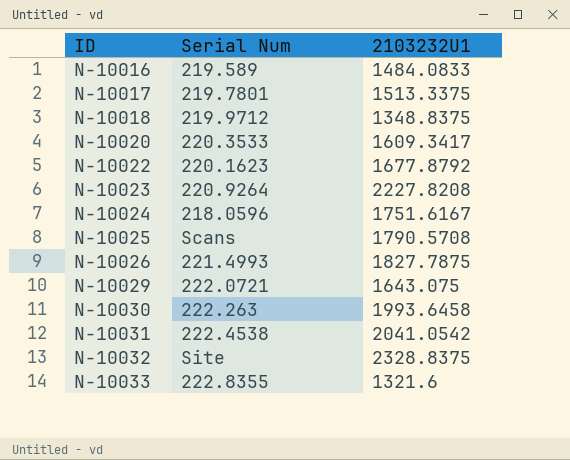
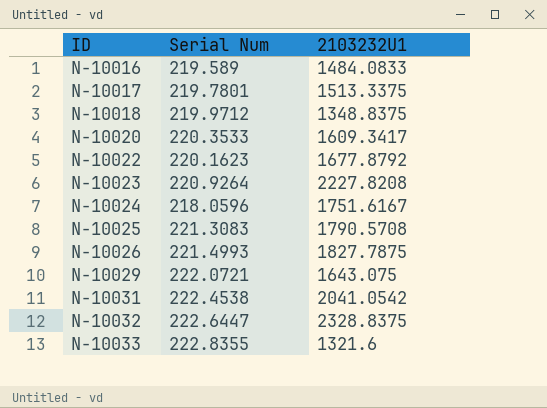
row N-10030: 222.263 | 1993.6458 -> none
N-10025 | Serial Num: Scans -> 221.3083
N-10032 | Serial Num: Site -> 222.6447

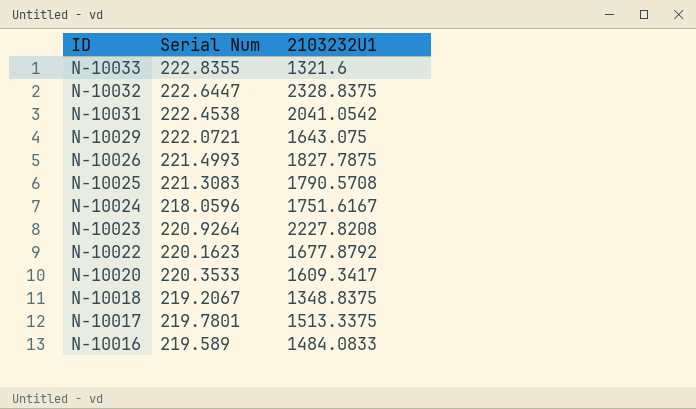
row order: ID ascending -> ID descending
N-10018 | Serial Num: 219.9712 -> 219.2067

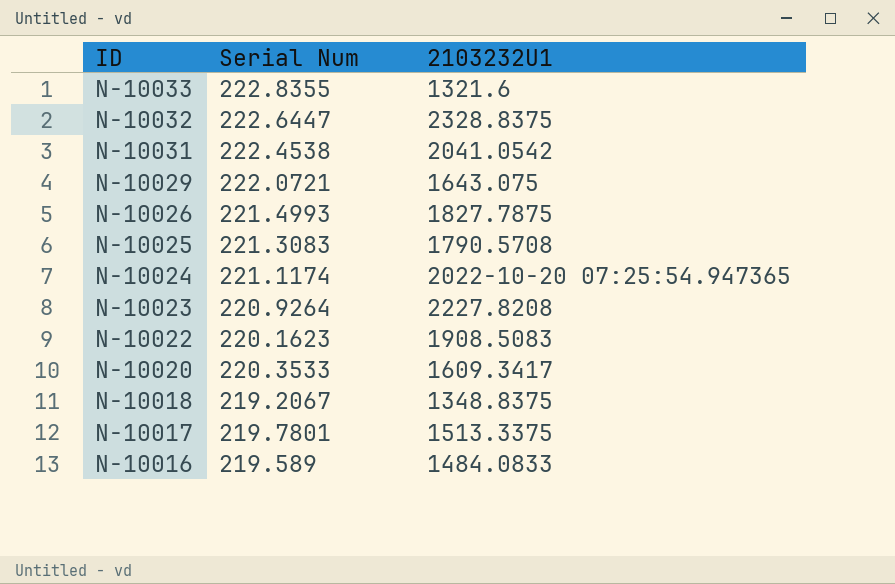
N-10024 | Serial Num: 218.0596 -> 221.1174
N-10024 | 2103232U1: 1751.6167 -> 2022-10-20 07:25:54.947365
N-10022 | 2103232U1: 1677.8792 -> 1908.5083

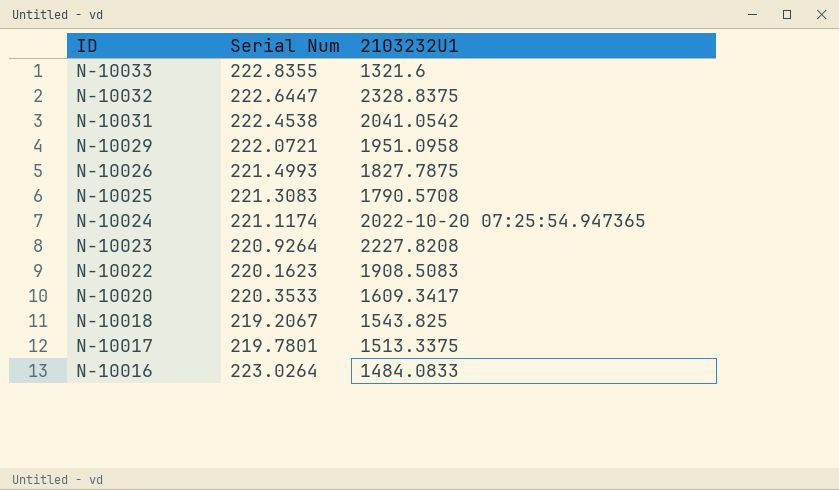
N-10029 | 2103232U1: 1643.075 -> 1951.0958
N-10018 | 2103232U1: 1348.8375 -> 1543.825
N-10016 | Serial Num: 219.589 -> 223.0264

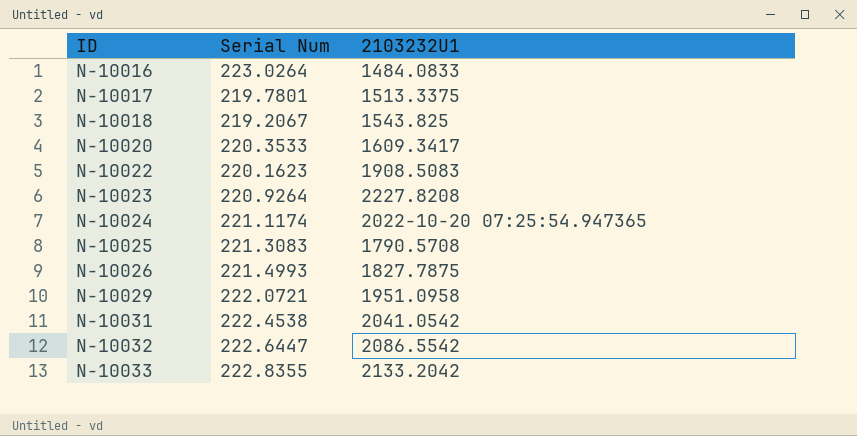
row order: ID descending -> ID ascending
N-10032 | 2103232U1: 2328.8375 -> 2086.5542
N-10033 | 2103232U1: 1321.6 -> 2133.2042

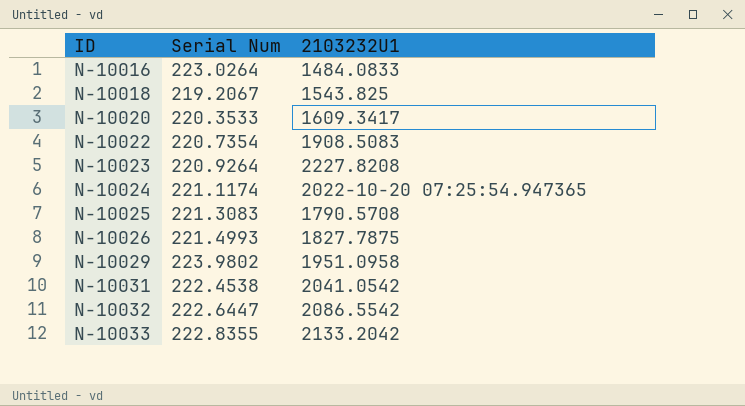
row N-10017: 219.7801 | 1513.3375 -> none
N-10022 | Serial Num: 220.1623 -> 220.7354
N-10029 | Serial Num: 222.0721 -> 223.9802

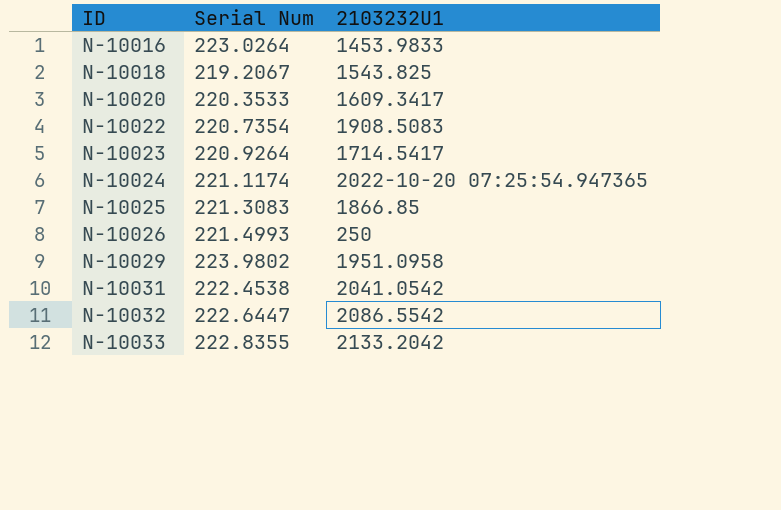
N-10016 | 2103232U1: 1484.0833 -> 1453.9833
N-10023 | 2103232U1: 2227.8208 -> 1714.5417
N-10025 | 2103232U1: 1790.5708 -> 1866.85
N-10026 | 2103232U1: 1827.7875 -> 250

